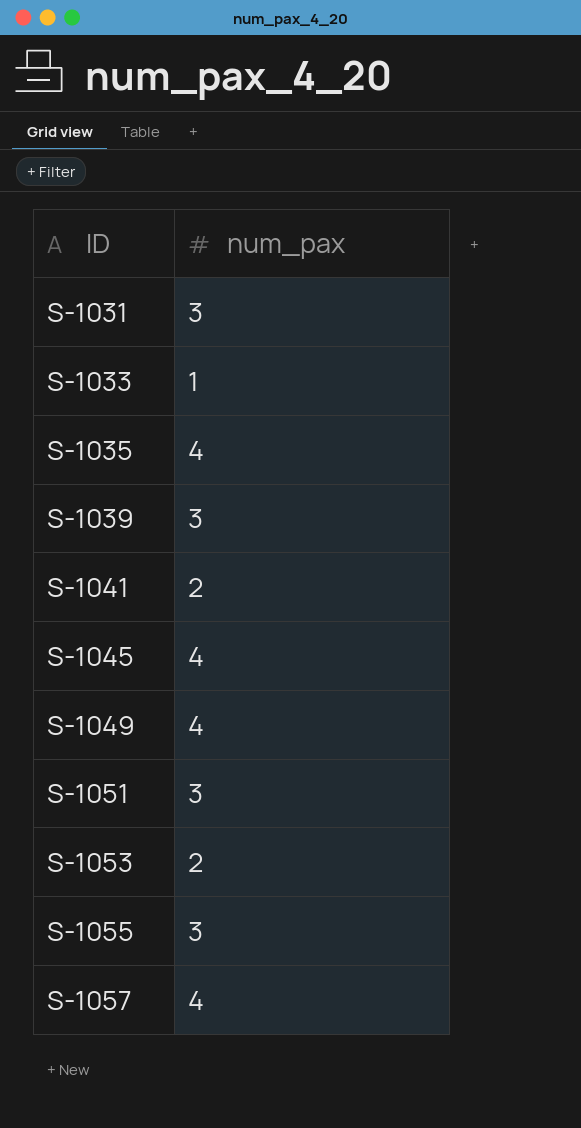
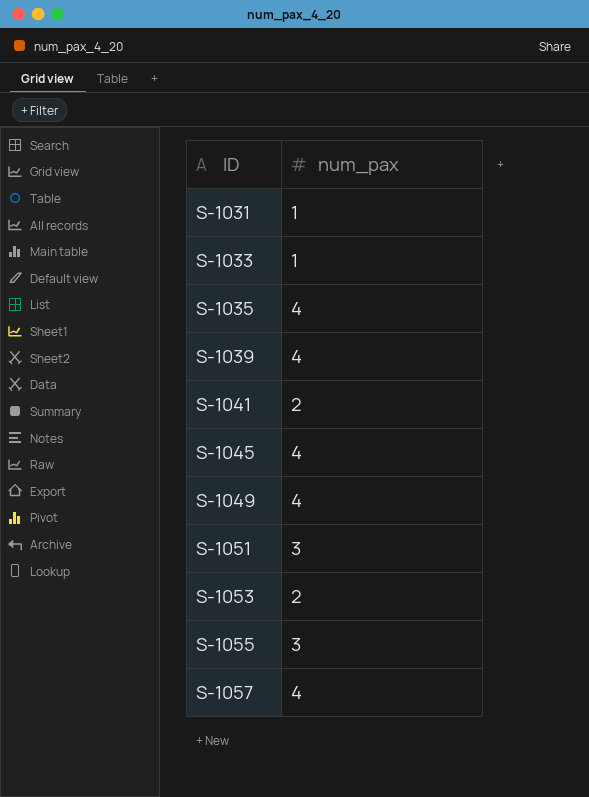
S-1031 | num_pax: 3 -> 1
S-1039 | num_pax: 3 -> 4

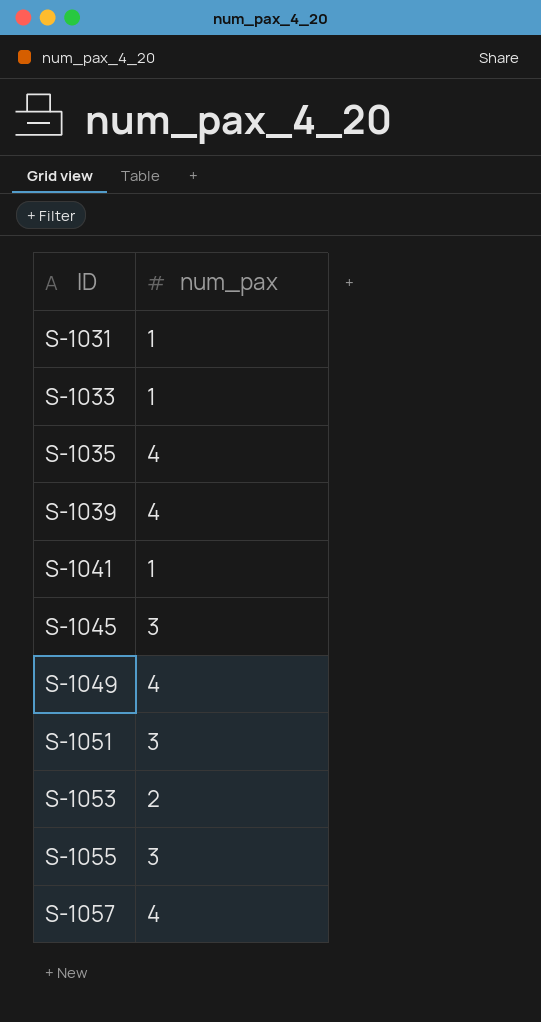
S-1041 | num_pax: 2 -> 1
S-1045 | num_pax: 4 -> 3

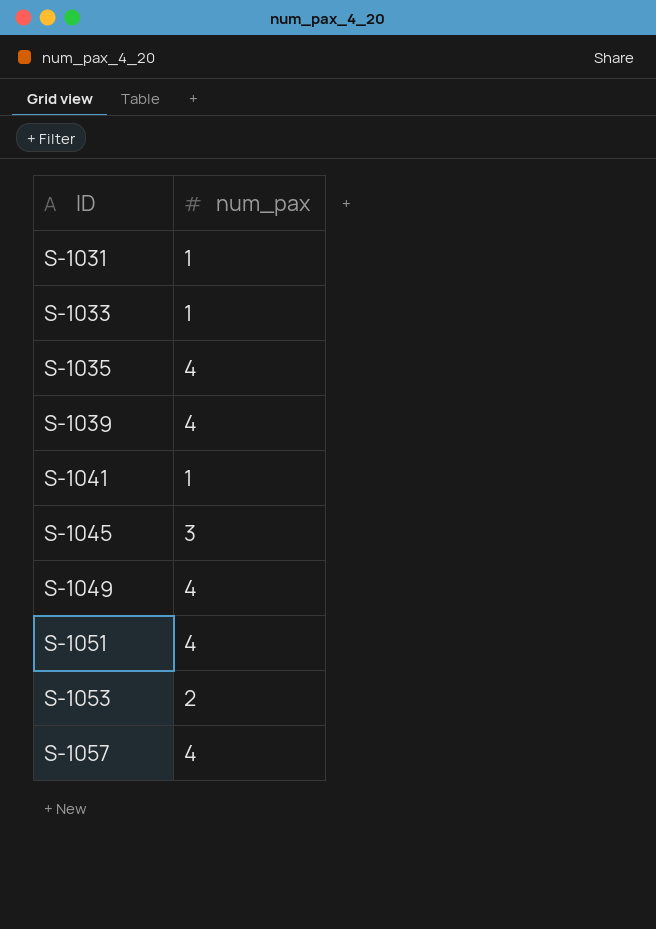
row S-1055: 3 -> none
S-1051 | num_pax: 3 -> 4

